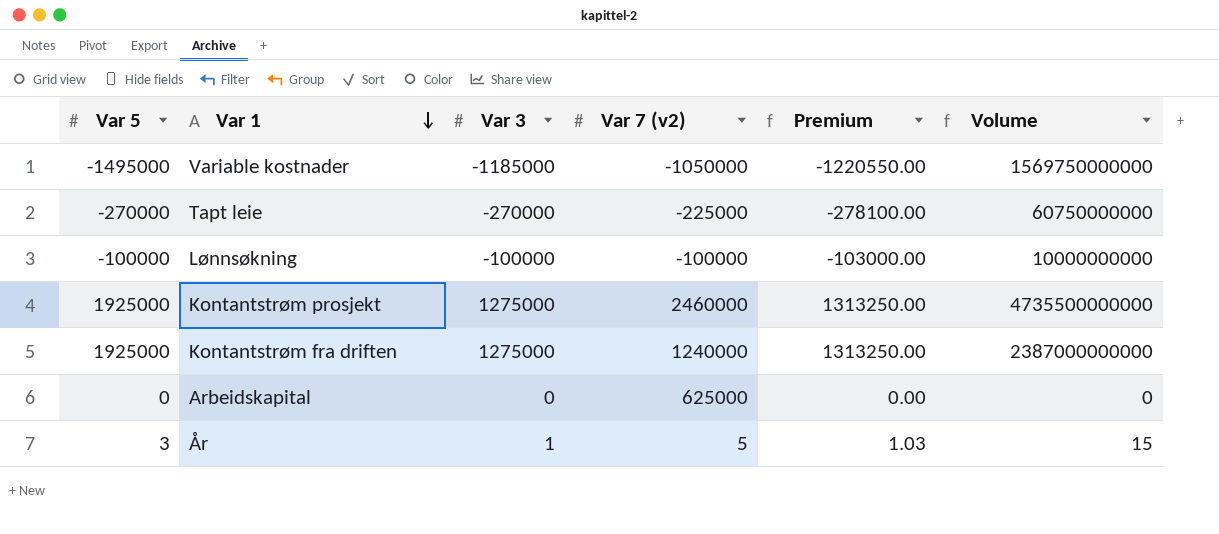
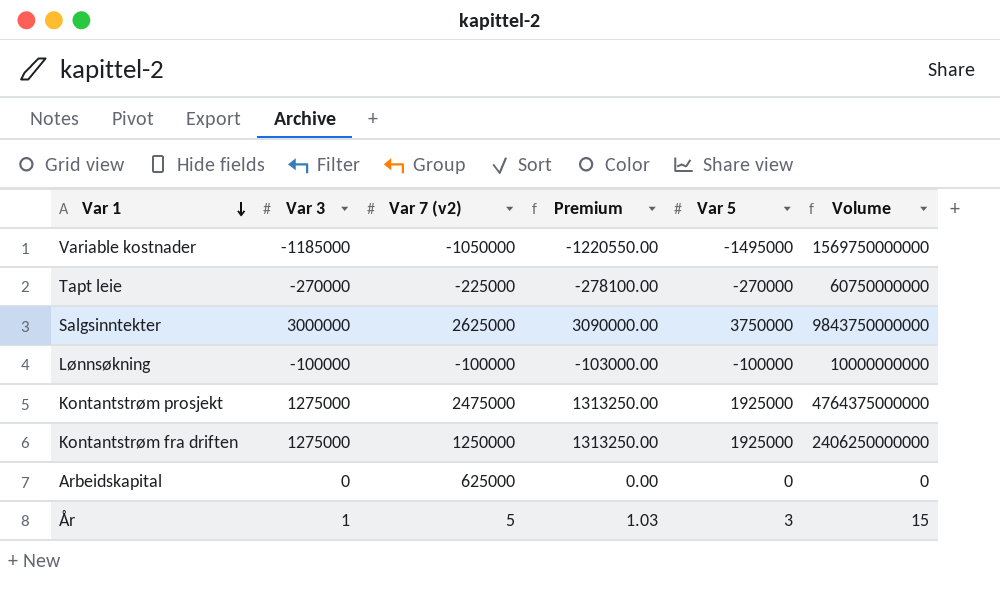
column Var 5 | position: 1 -> 5
row Salgsinntekter: none -> 3000000 | 2625000 | 3090000.00 | 3750000 | 9843750000000
Kontantstrøm prosjekt | Var 7 (v2): 2460000 -> 2475000
Kontantstrøm prosjekt | Volume: 4735500000000 -> 4764375000000
Kontantstrøm fra driften | Var 7 (v2): 1240000 -> 1250000
Kontantstrøm fra driften | Volume: 2387000000000 -> 2406250000000

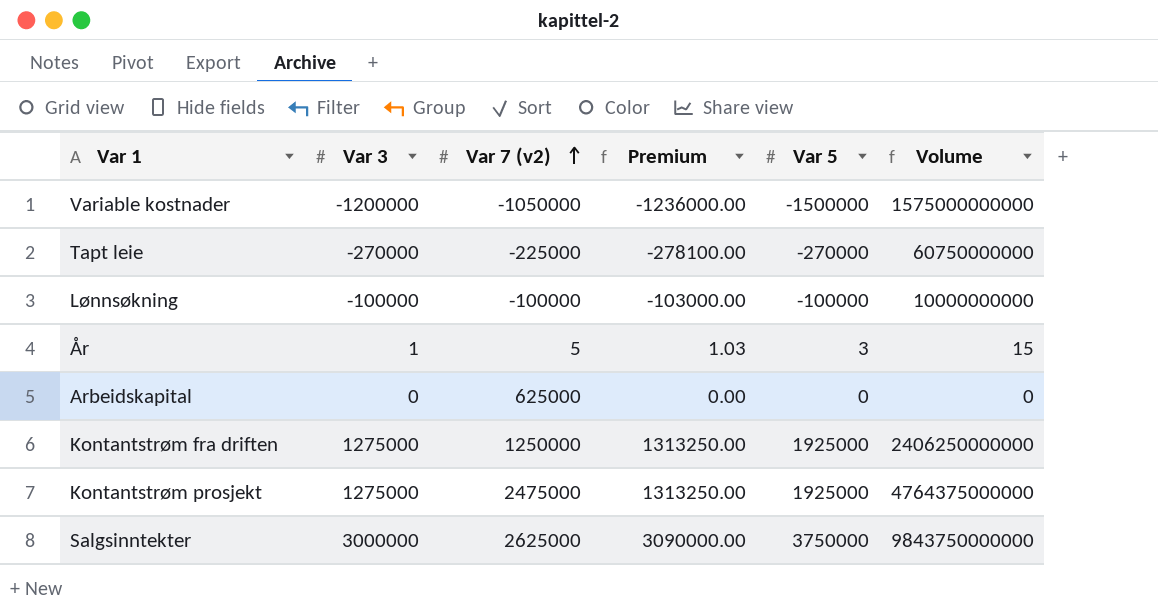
row order: Var 1 descending -> Var 7 (v2) ascending
Variable kostnader | Var 3: -1185000 -> -1200000
Variable kostnader | Premium: -1220550.00 -> -1236000.00
Variable kostnader | Var 5: -1495000 -> -1500000
Variable kostnader | Volume: 1569750000000 -> 1575000000000

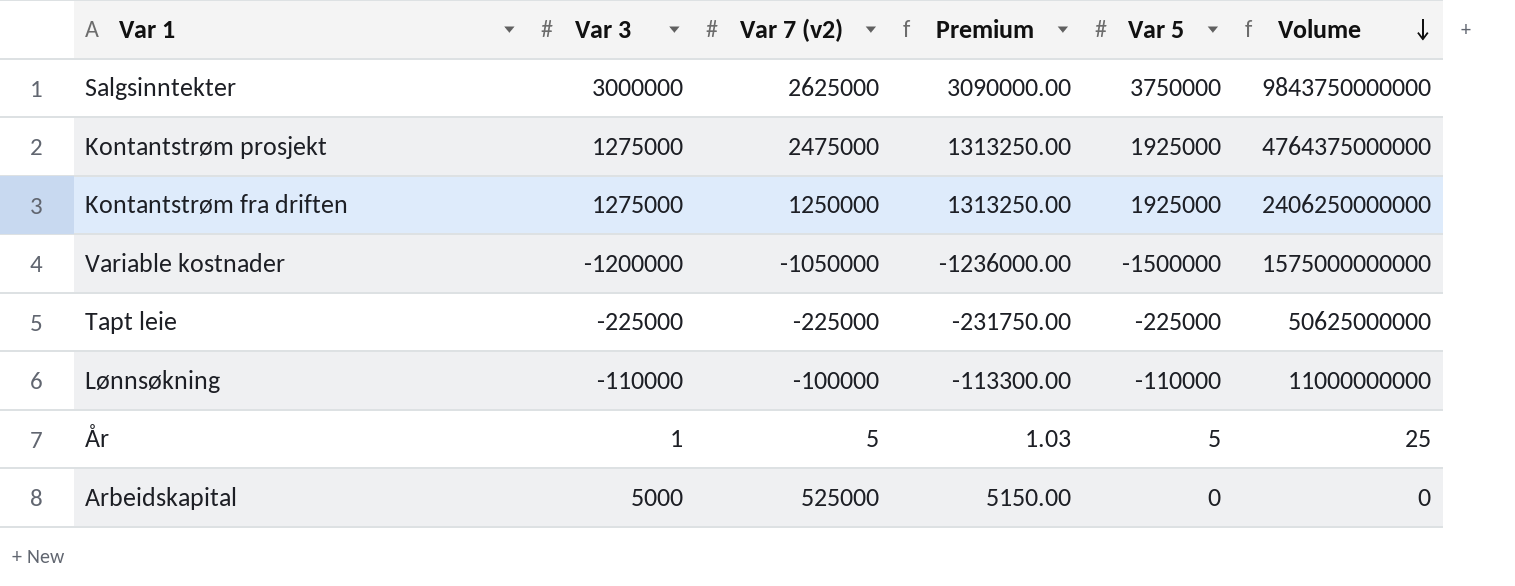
row order: Var 7 (v2) ascending -> Volume descending
Tapt leie | Var 3: -270000 -> -225000
Tapt leie | Premium: -278100.00 -> -231750.00
Tapt leie | Var 5: -270000 -> -225000
Tapt leie | Volume: 60750000000 -> 50625000000
Lønnsøkning | Var 3: -100000 -> -110000
Lønnsøkning | Premium: -103000.00 -> -113300.00
Lønnsøkning | Var 5: -100000 -> -110000
Lønnsøkning | Volume: 10000000000 -> 11000000000
År | Var 5: 3 -> 5
År | Volume: 15 -> 25
Arbeidskapital | Var 3: 0 -> 5000
Arbeidskapital | Var 7 (v2): 625000 -> 525000
Arbeidskapital | Premium: 0.00 -> 5150.00

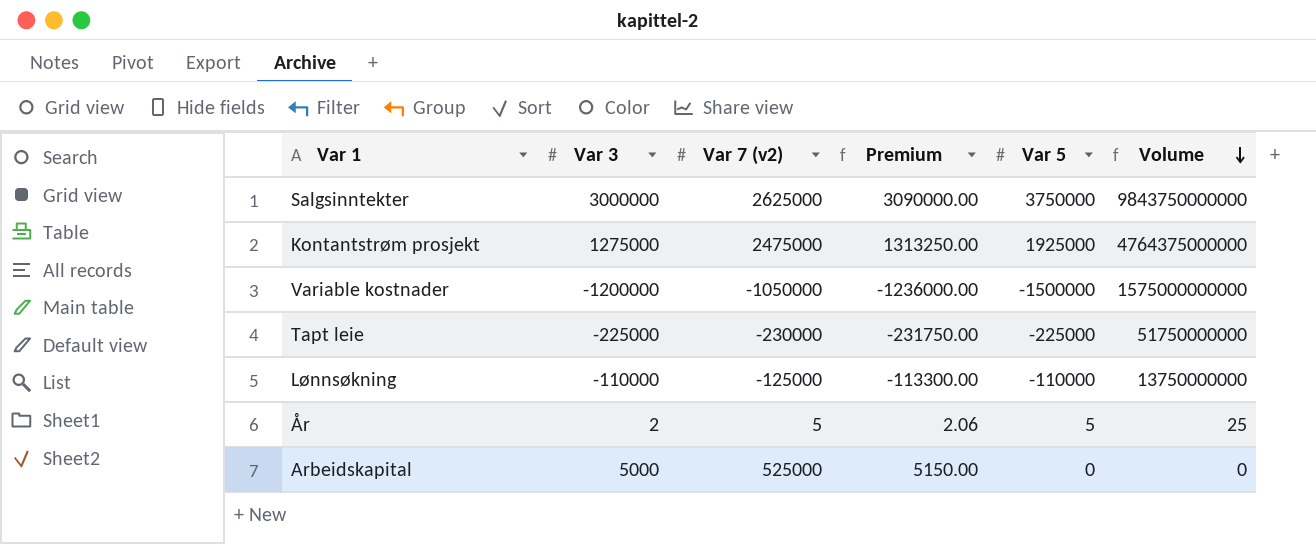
row Kontantstrøm fra driften: 1275000 | 1250000 | 1313250.00 | 1925000 | 2406250000000 -> none
Tapt leie | Var 7 (v2): -225000 -> -230000
Tapt leie | Volume: 50625000000 -> 51750000000
Lønnsøkning | Var 7 (v2): -100000 -> -125000
Lønnsøkning | Volume: 11000000000 -> 13750000000
År | Var 3: 1 -> 2
År | Premium: 1.03 -> 2.06

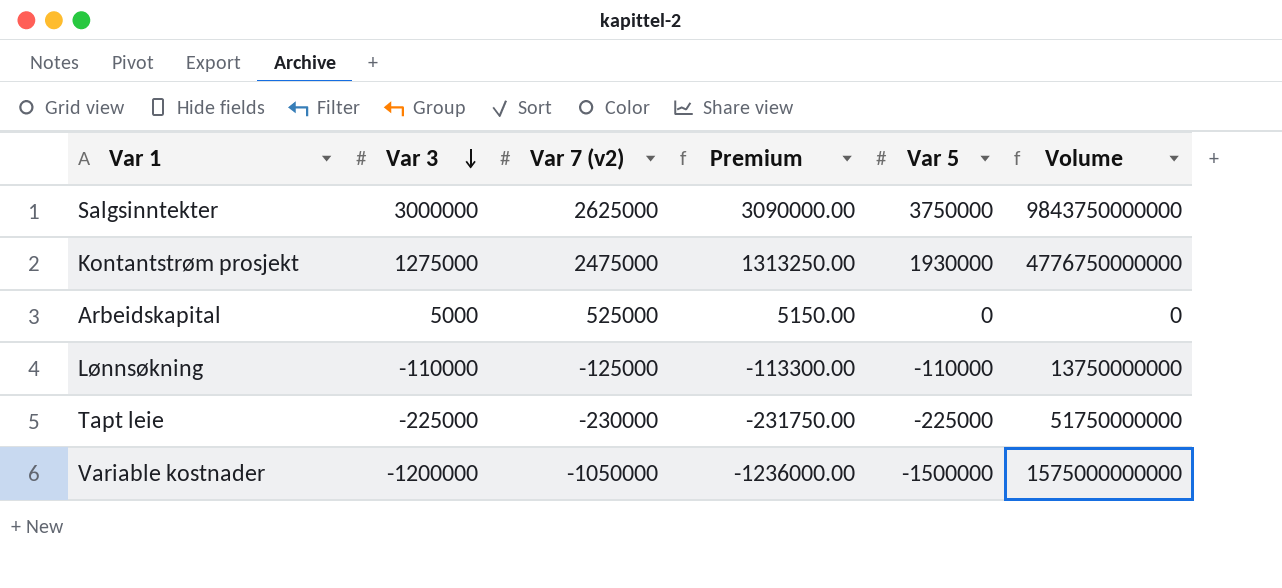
row order: Volume descending -> Var 3 descending
row År: 2 | 5 | 2.06 | 5 | 25 -> none
Kontantstrøm prosjekt | Var 5: 1925000 -> 1930000
Kontantstrøm prosjekt | Volume: 4764375000000 -> 4776750000000

